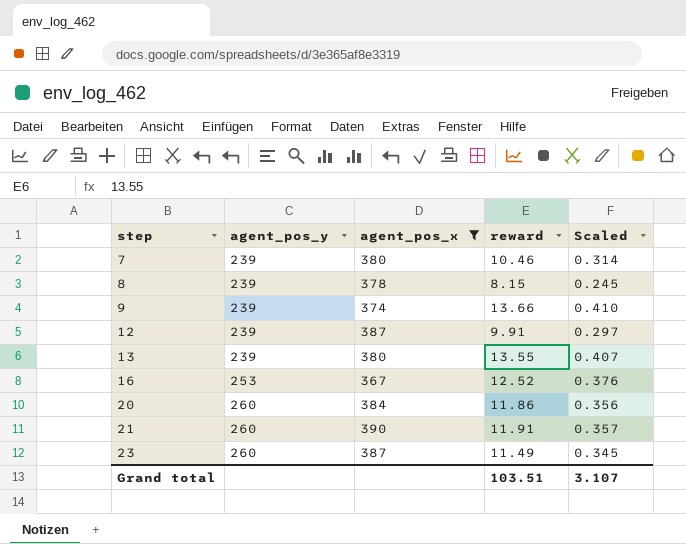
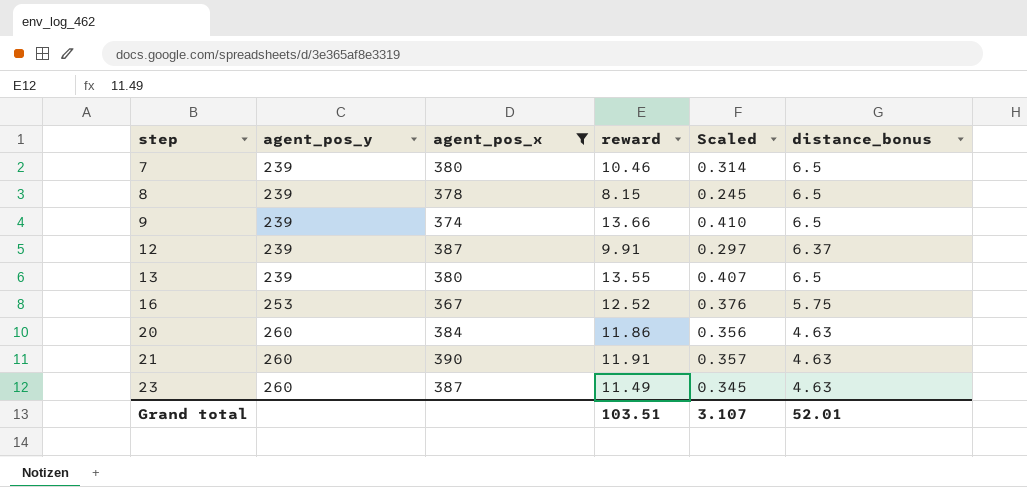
column distance_bonus | position: none -> 6

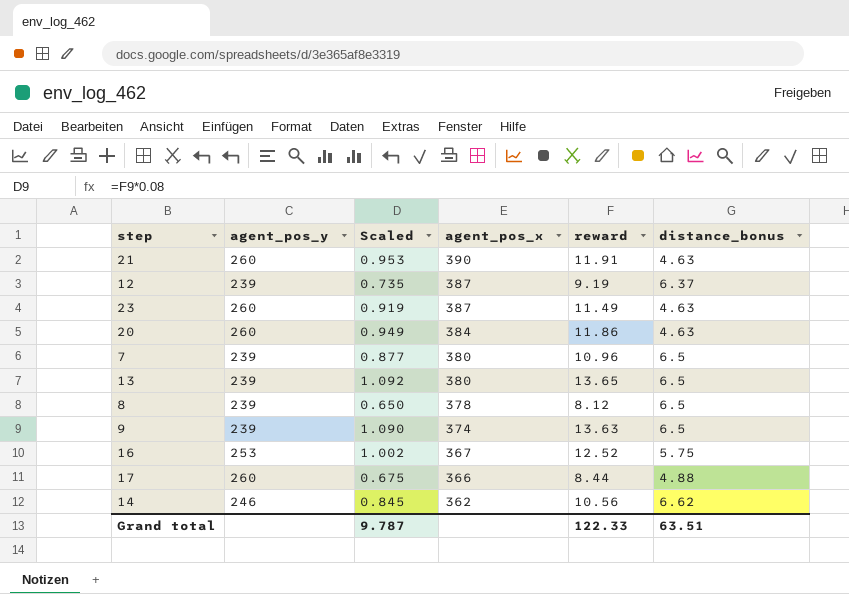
filter: agent_pos_x >= 367 -> none
row order: step ascending -> agent_pos_x descending
column Scaled | formula: [reward] * 0.03 -> [reward] * 0.08
column Scaled | position: 5 -> 3
12 | reward: 9.91 -> 9.19
7 | reward: 10.46 -> 10.96
13 | reward: 13.55 -> 13.65
8 | reward: 8.15 -> 8.12
9 | reward: 13.66 -> 13.63
Grand total | Scaled: 3.107 -> 9.787
Grand total | reward: 103.51 -> 122.33
Grand total | distance_bonus: 52.01 -> 63.51

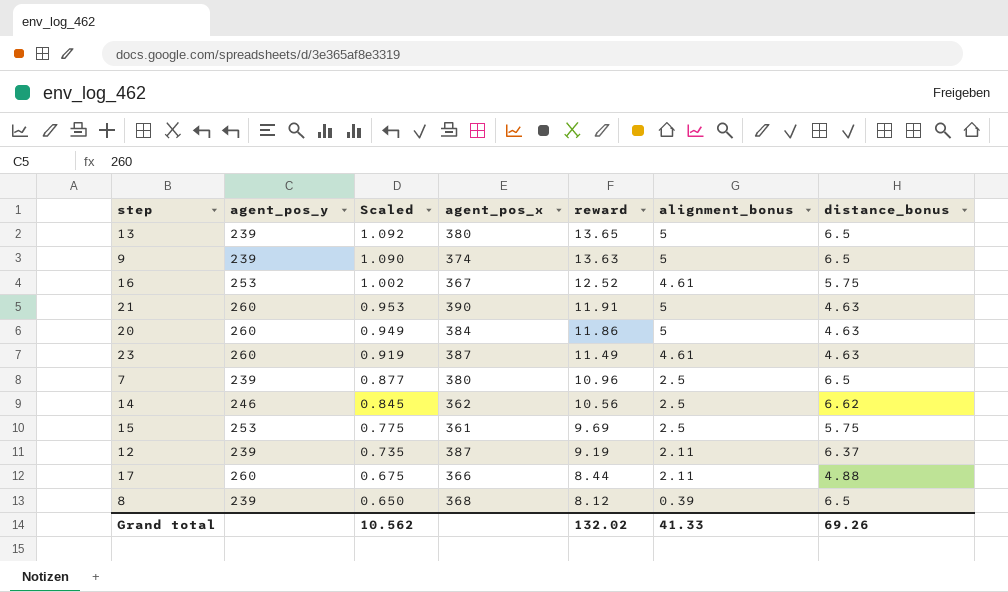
row order: agent_pos_x descending -> Scaled descending
column alignment_bonus | position: none -> 6
row 15: none -> 253 | 0.775 | 361 | 9.69 | 2.5 | 5.75
8 | agent_pos_x: 378 -> 368
Grand total | Scaled: 9.787 -> 10.562
Grand total | reward: 122.33 -> 132.02
Grand total | distance_bonus: 63.51 -> 69.26

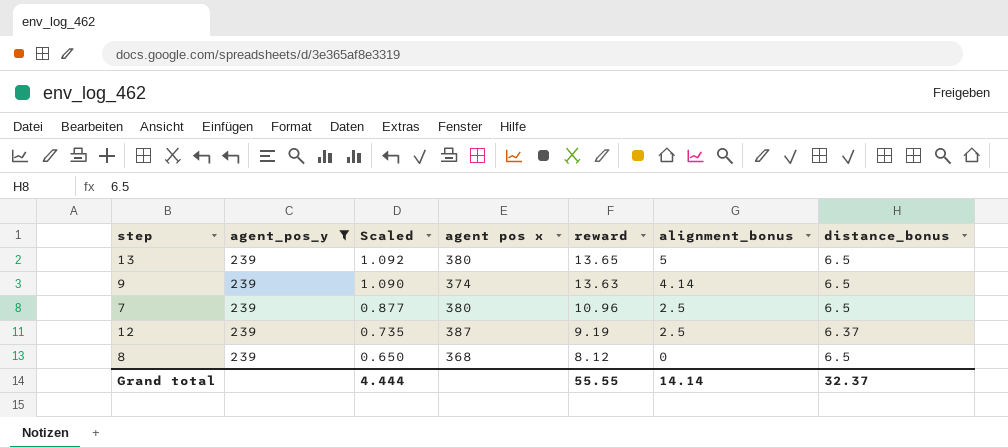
filter: none -> agent_pos_y = 239
column name: agent_pos_x -> agent pos x
9 | alignment_bonus: 5 -> 4.14
12 | alignment_bonus: 2.11 -> 2.5
8 | alignment_bonus: 0.39 -> 0
Grand total | Scaled: 10.562 -> 4.444
Grand total | reward: 132.02 -> 55.55
Grand total | alignment_bonus: 41.33 -> 14.14
Grand total | distance_bonus: 69.26 -> 32.37

